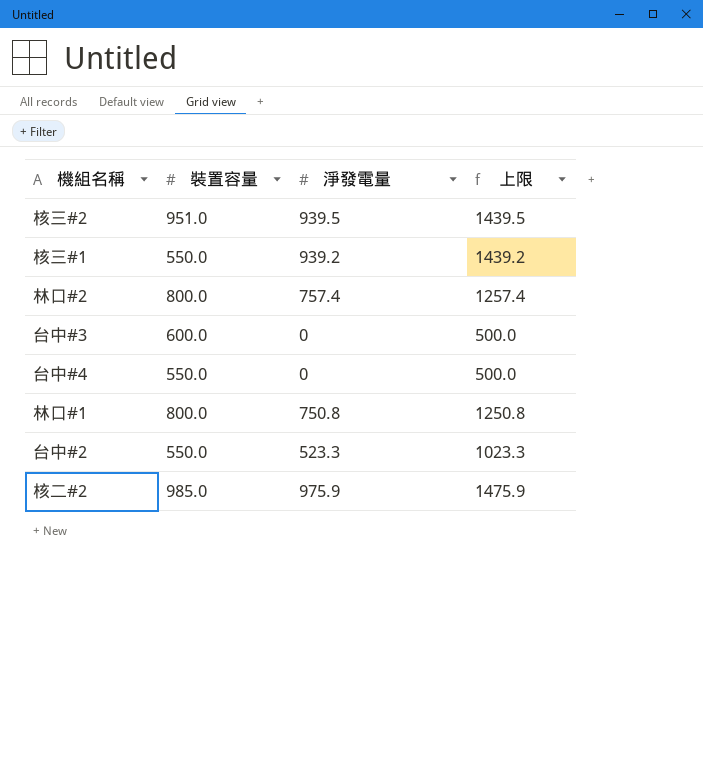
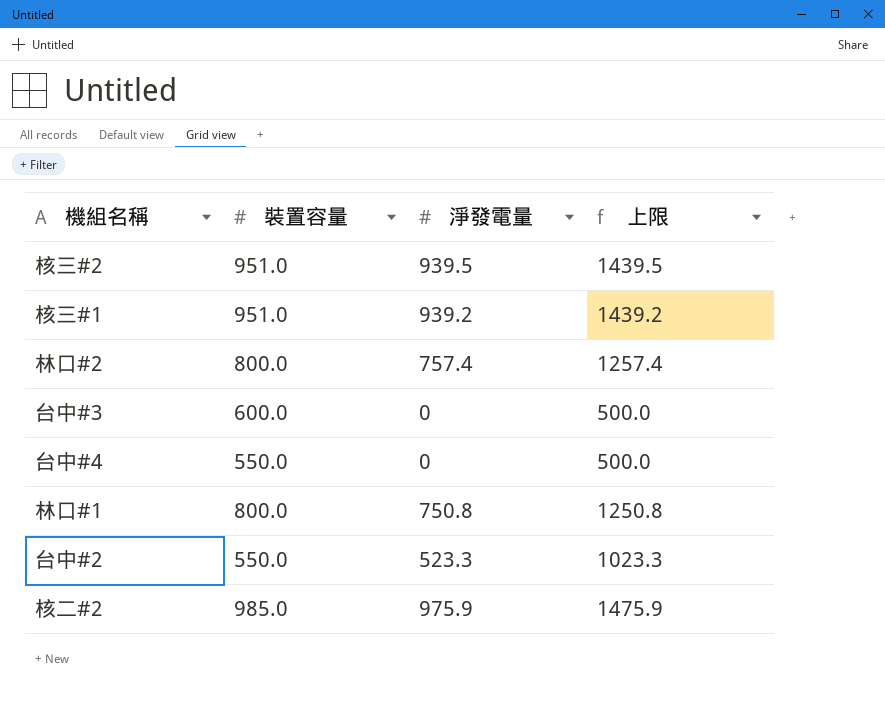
核三#1 | 裝置容量: 550.0 -> 951.0

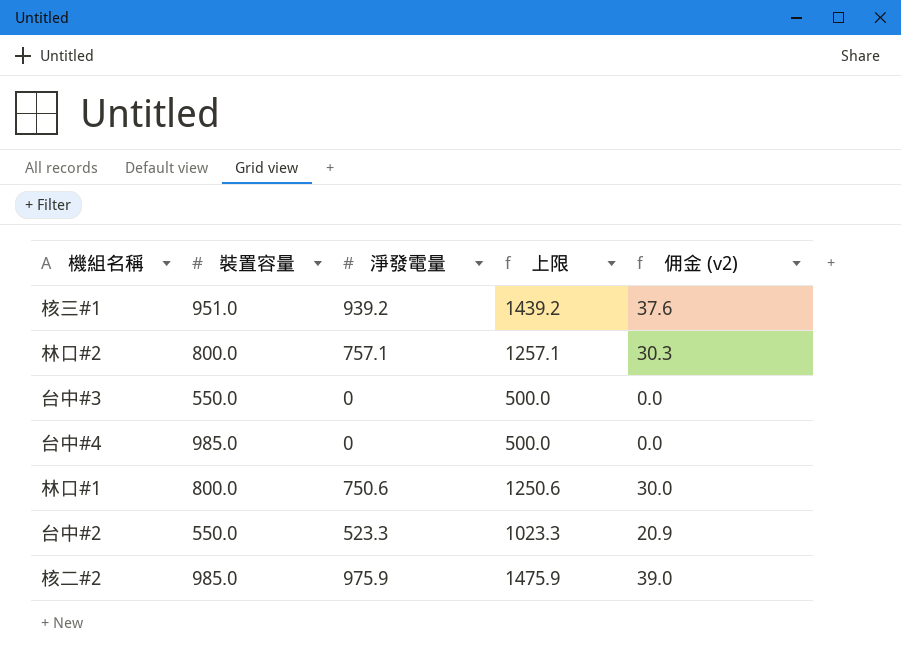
column 佣金 (v2) | formula: none -> [淨發電量] * 0.04
row 核三#2: 951.0 | 939.5 | 1439.5 -> none
林口#2 | 淨發電量: 757.4 -> 757.1
林口#2 | 上限: 1257.4 -> 1257.1
台中#3 | 裝置容量: 600.0 -> 550.0
台中#4 | 裝置容量: 550.0 -> 985.0
林口#1 | 淨發電量: 750.8 -> 750.6
林口#1 | 上限: 1250.8 -> 1250.6

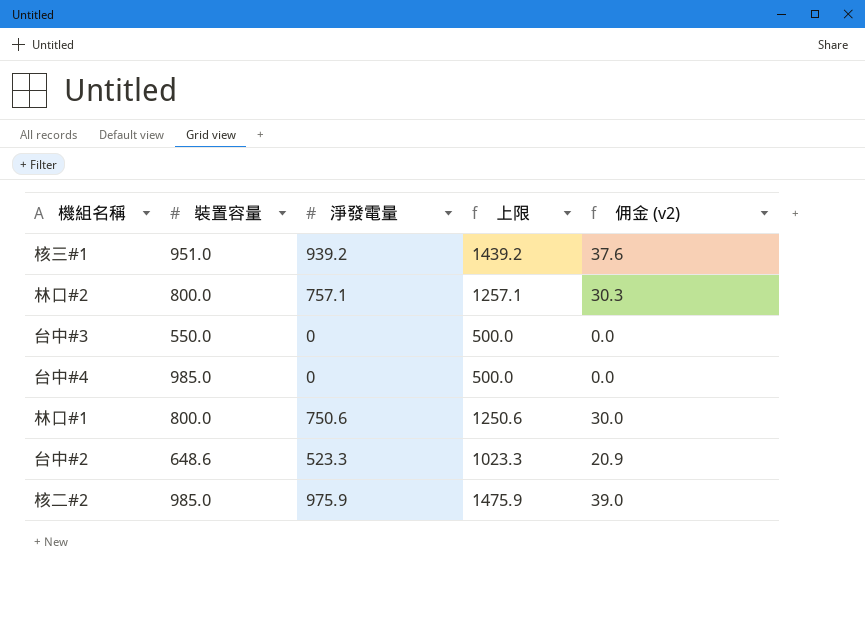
台中#2 | 裝置容量: 550.0 -> 648.6

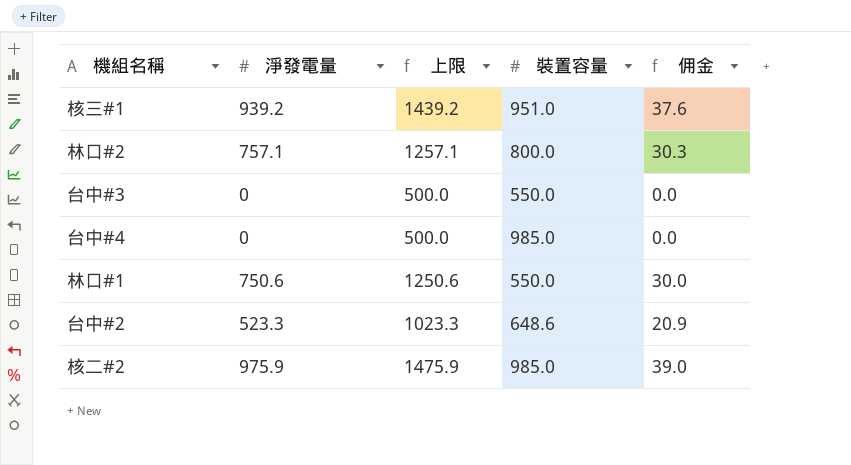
column 裝置容量 | position: 2 -> 4
column name: 佣金 (v2) -> 佣金
林口#1 | 裝置容量: 800.0 -> 550.0

